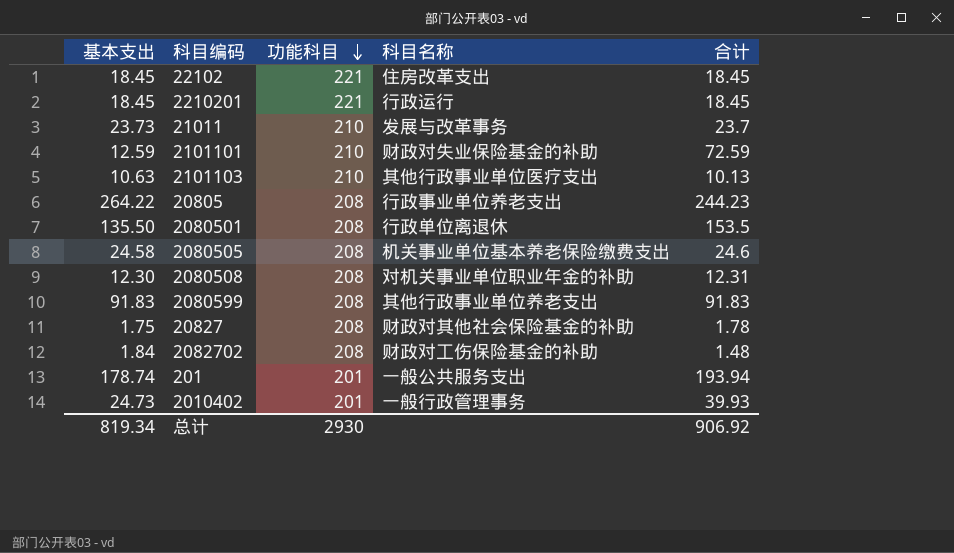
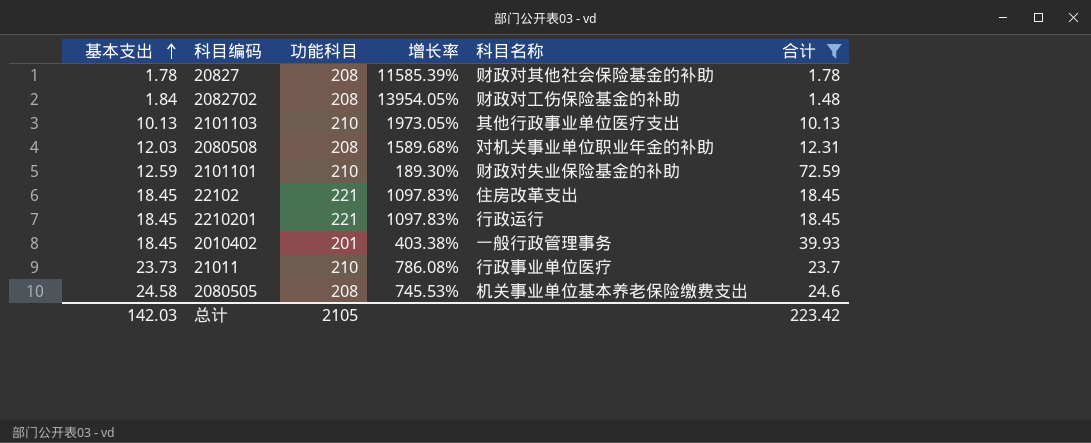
filter: none -> 合计 <= 72.59
row order: 功能科目 descending -> 基本支出 ascending
column 增长率 | formula: none -> ([功能科目] - [合计]) / [合计]
20827 | 基本支出: 1.75 -> 1.78
2101103 | 基本支出: 10.63 -> 10.13
2080508 | 基本支出: 12.30 -> 12.03
2010402 | 基本支出: 24.73 -> 18.45
21011 | 科目名称: 发展与改革事务 -> 行政事业单位医疗
总计 | 基本支出: 819.34 -> 142.03
总计 | 功能科目: 2930 -> 2105
总计 | 合计: 906.92 -> 223.42

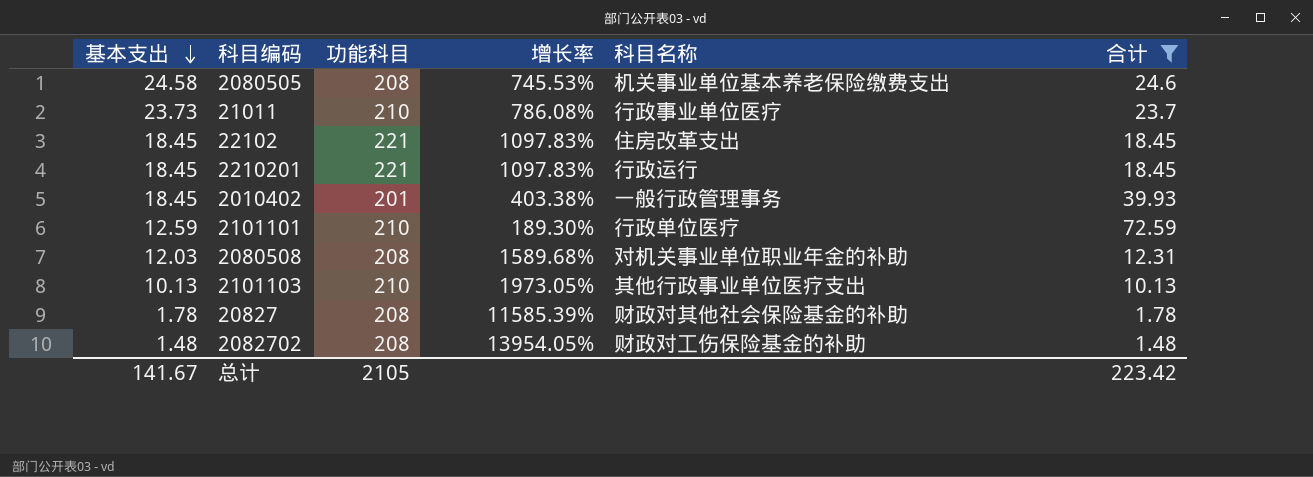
row order: 基本支出 ascending -> 基本支出 descending
2101101 | 科目名称: 财政对失业保险基金的补助 -> 行政单位医疗
2082702 | 基本支出: 1.84 -> 1.48
总计 | 基本支出: 142.03 -> 141.67

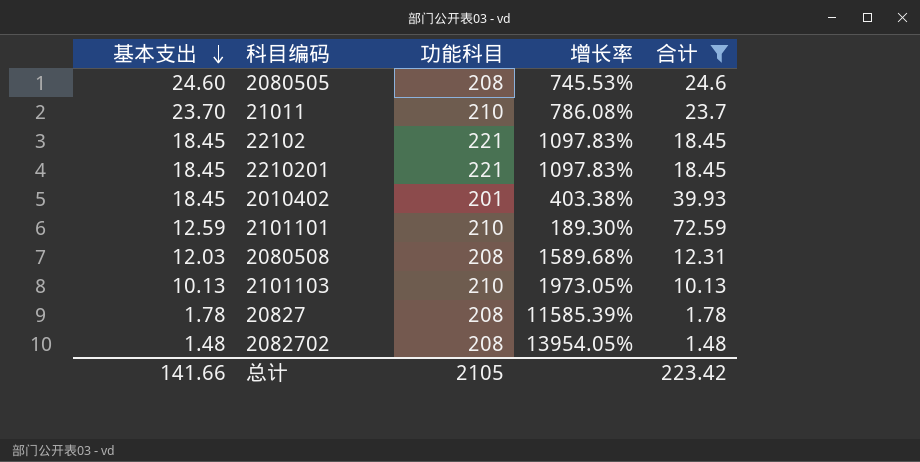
column 科目名称 | position: 5 -> none
2080505 | 基本支出: 24.58 -> 24.60
21011 | 基本支出: 23.73 -> 23.70
总计 | 基本支出: 141.67 -> 141.66

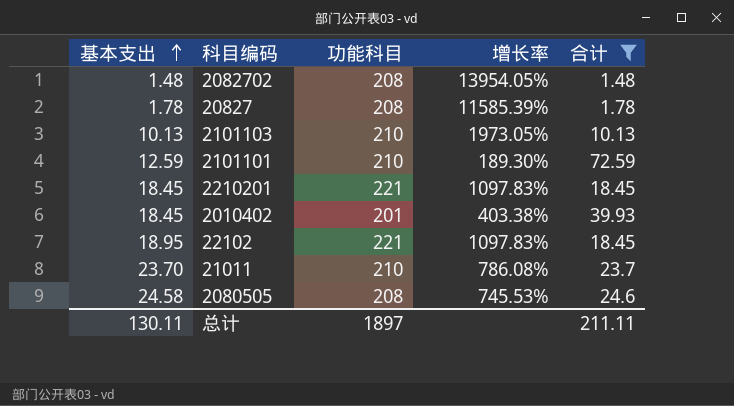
row order: 基本支出 descending -> 基本支出 ascending
row 2080508: 12.03 | 208 | 1589.68% | 12.31 -> none
22102 | 基本支出: 18.45 -> 18.95
2080505 | 基本支出: 24.60 -> 24.58
总计 | 基本支出: 141.66 -> 130.11
总计 | 功能科目: 2105 -> 1897
总计 | 合计: 223.42 -> 211.11

